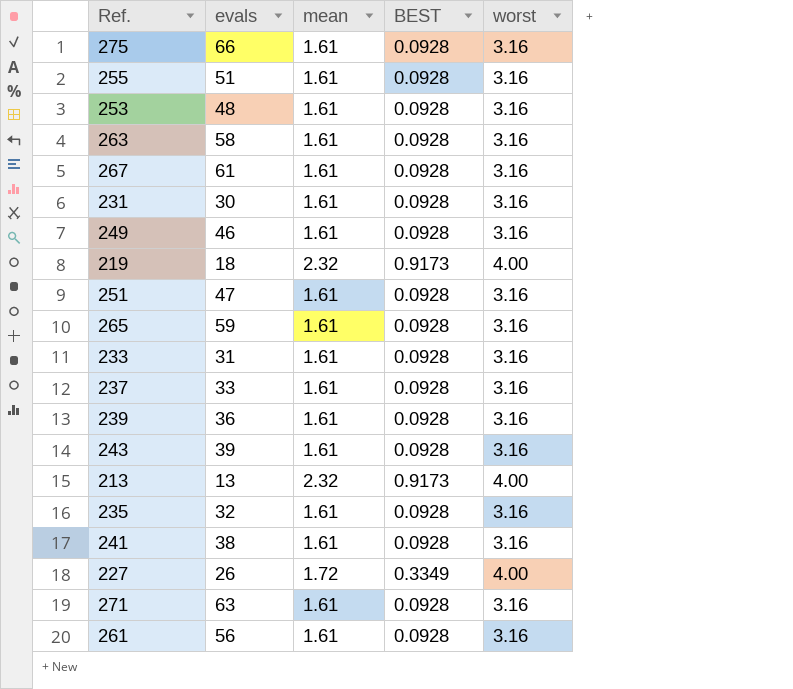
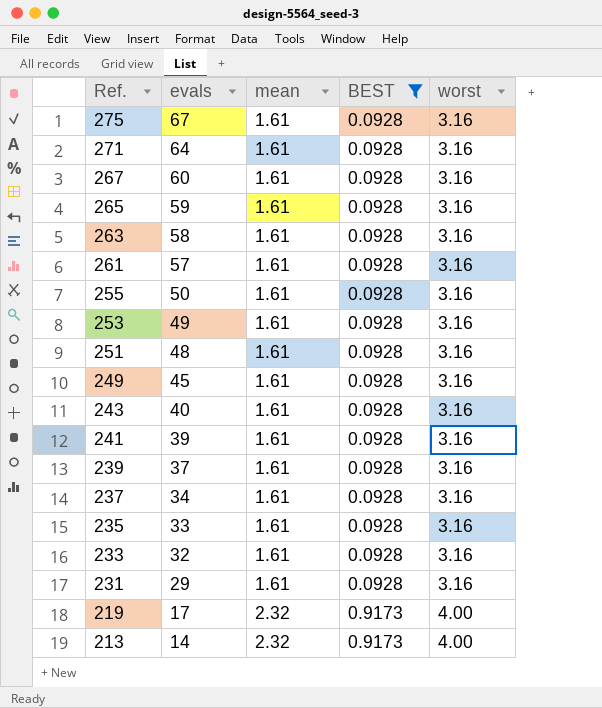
filter: none -> BEST != 0.3349
row order: none -> Ref. descending
275 | evals: 66 -> 67
271 | evals: 63 -> 64
267 | evals: 61 -> 60
261 | evals: 56 -> 57
255 | evals: 51 -> 50
253 | evals: 48 -> 49
251 | evals: 47 -> 48
249 | evals: 46 -> 45
243 | evals: 39 -> 40
241 | evals: 38 -> 39
239 | evals: 36 -> 37
237 | evals: 33 -> 34
235 | evals: 32 -> 33
233 | evals: 31 -> 32
231 | evals: 30 -> 29
219 | evals: 18 -> 17
213 | evals: 13 -> 14

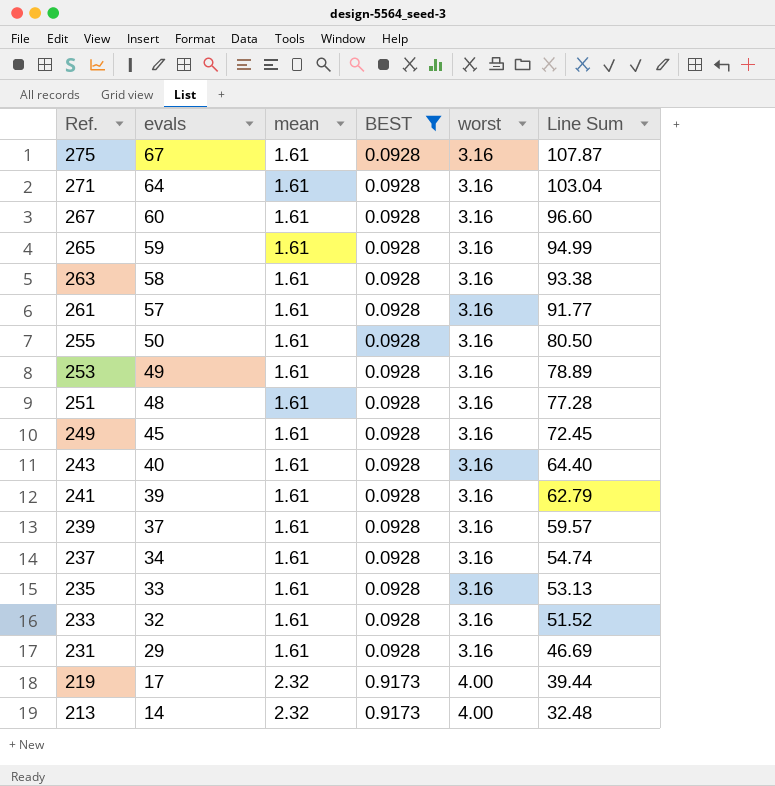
column Line Sum | formula: none -> [evals] * [mean]

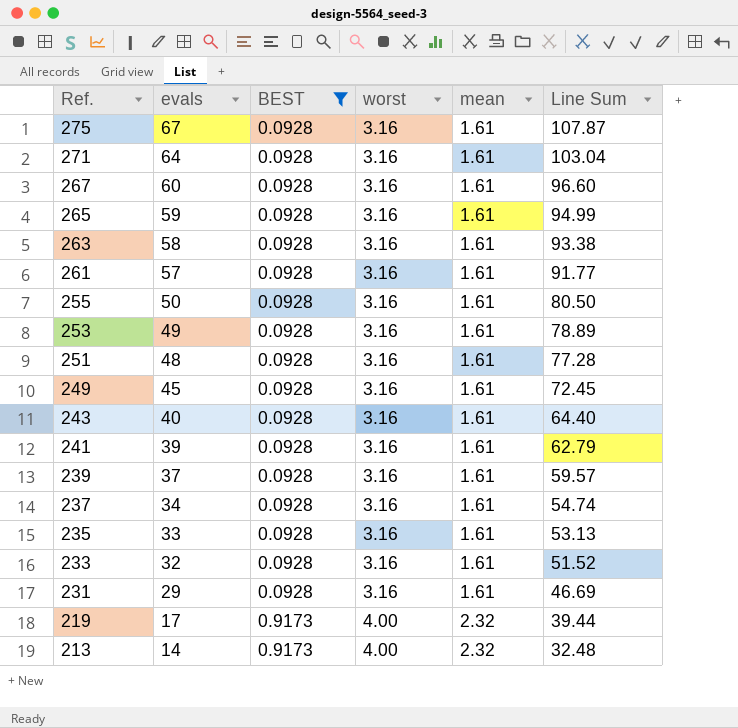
column mean | position: 3 -> 5

